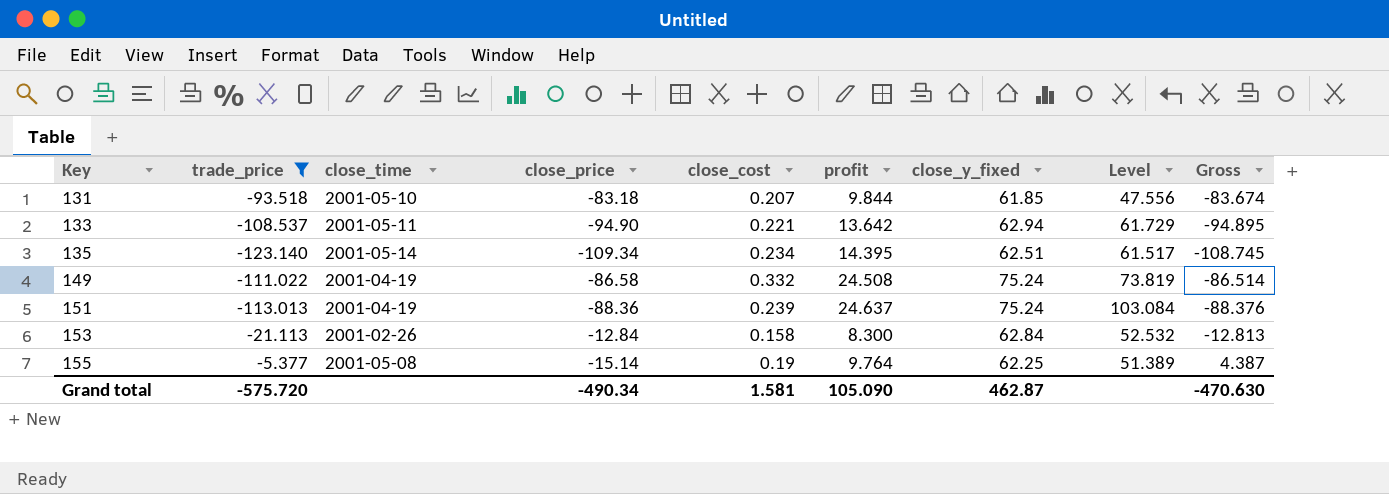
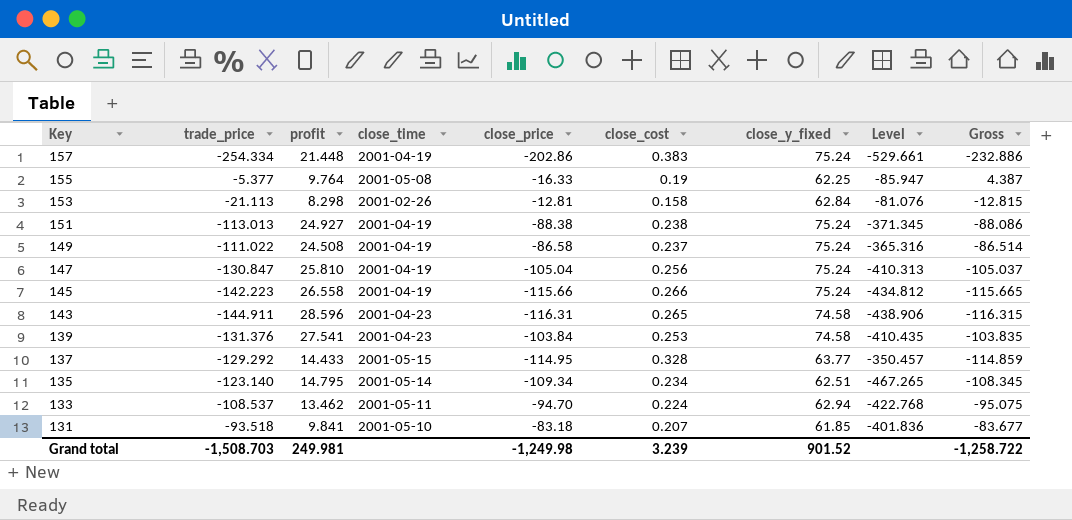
filter: trade_price >= -123.140 -> none
row order: Key ascending -> Key descending
column profit | position: 6 -> 3
column Level | formula: [profit] / [close_cost] -> [close_price] / [close_cost]
155 | close_price: -15.14 -> -16.33
153 | profit: 8.300 -> 8.298
153 | close_price: -12.84 -> -12.81
153 | Gross: -12.813 -> -12.815
151 | profit: 24.637 -> 24.927
151 | close_price: -88.36 -> -88.38
151 | close_cost: 0.239 -> 0.238
151 | Gross: -88.376 -> -88.086
149 | close_cost: 0.332 -> 0.237
135 | profit: 14.395 -> 14.795
135 | Gross: -108.745 -> -108.345
133 | profit: 13.642 -> 13.462
133 | close_price: -94.90 -> -94.70
133 | close_cost: 0.221 -> 0.224
133 | Gross: -94.895 -> -95.075
131 | profit: 9.844 -> 9.841
131 | Gross: -83.674 -> -83.677
Grand total | trade_price: -575.720 -> -1,508.703
Grand total | profit: 105.090 -> 249.981
Grand total | close_price: -490.34 -> -1,249.98
Grand total | close_cost: 1.581 -> 3.239
Grand total | close_y_fixed: 462.87 -> 901.52
Grand total | Gross: -470.630 -> -1,258.722

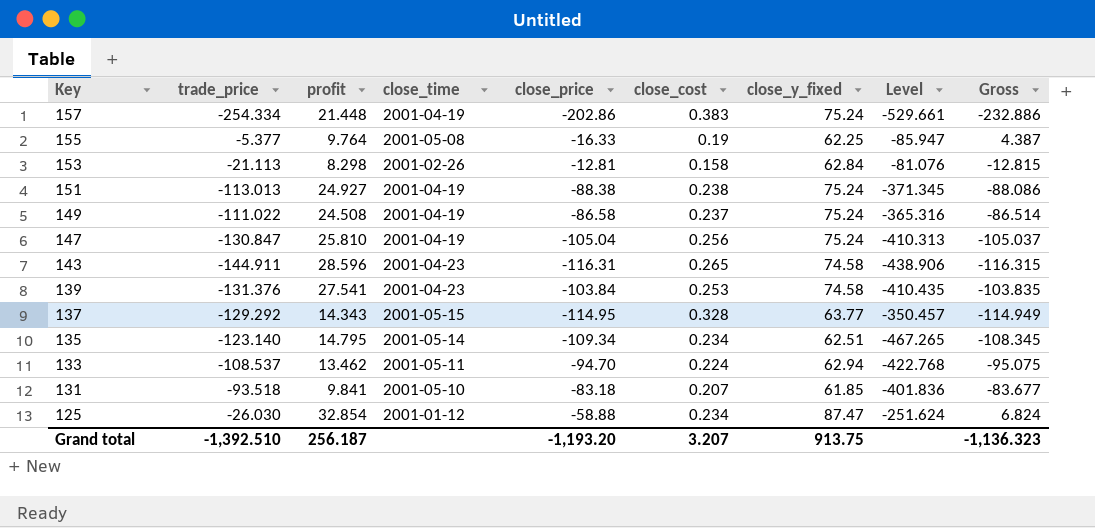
row 145: -142.223 | 26.558 | 2001-04-19 | -115.66 | 0.266 | 75.24 | -434.812 | -115.665 -> none
137 | profit: 14.433 -> 14.343
137 | Gross: -114.859 -> -114.949
row 125: none -> -26.030 | 32.854 | 2001-01-12 | -58.88 | 0.234 | 87.47 | -251.624 | 6.824
Grand total | trade_price: -1,508.703 -> -1,392.510
Grand total | profit: 249.981 -> 256.187
Grand total | close_price: -1,249.98 -> -1,193.20
Grand total | close_cost: 3.239 -> 3.207
Grand total | close_y_fixed: 901.52 -> 913.75
Grand total | Gross: -1,258.722 -> -1,136.323

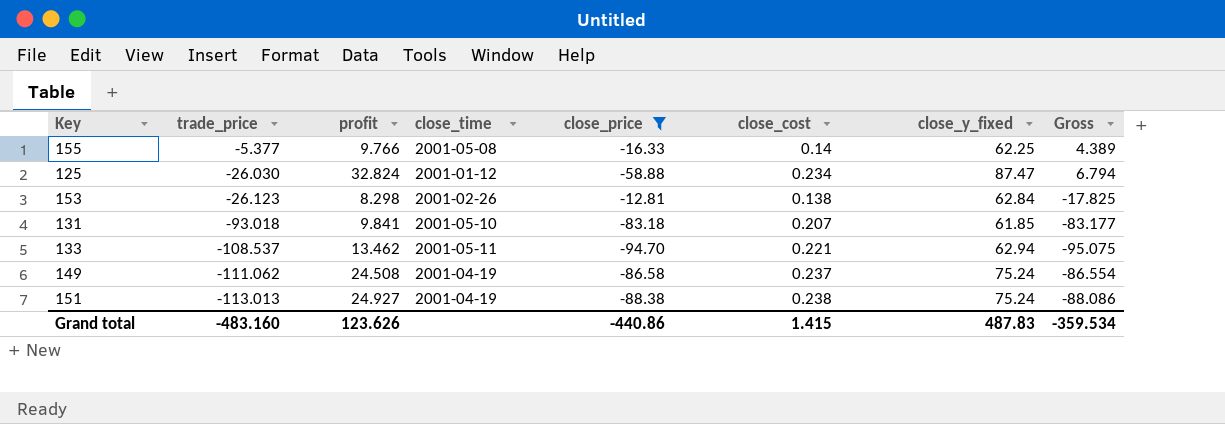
filter: none -> close_price >= -94.70
row order: Key descending -> trade_price descending
column Level | formula: [close_price] / [close_cost] -> none
155 | profit: 9.764 -> 9.766
155 | close_cost: 0.19 -> 0.14
155 | Gross: 4.387 -> 4.389
125 | profit: 32.854 -> 32.824
125 | Gross: 6.824 -> 6.794
153 | trade_price: -21.113 -> -26.123
153 | close_cost: 0.158 -> 0.138
153 | Gross: -12.815 -> -17.825
131 | trade_price: -93.518 -> -93.018
131 | Gross: -83.677 -> -83.177
133 | close_cost: 0.224 -> 0.221
149 | trade_price: -111.022 -> -111.062
149 | Gross: -86.514 -> -86.554
Grand total | trade_price: -1,392.510 -> -483.160
Grand total | profit: 256.187 -> 123.626
Grand total | close_price: -1,193.20 -> -440.86
Grand total | close_cost: 3.207 -> 1.415
Grand total | close_y_fixed: 913.75 -> 487.83
Grand total | Gross: -1,136.323 -> -359.534

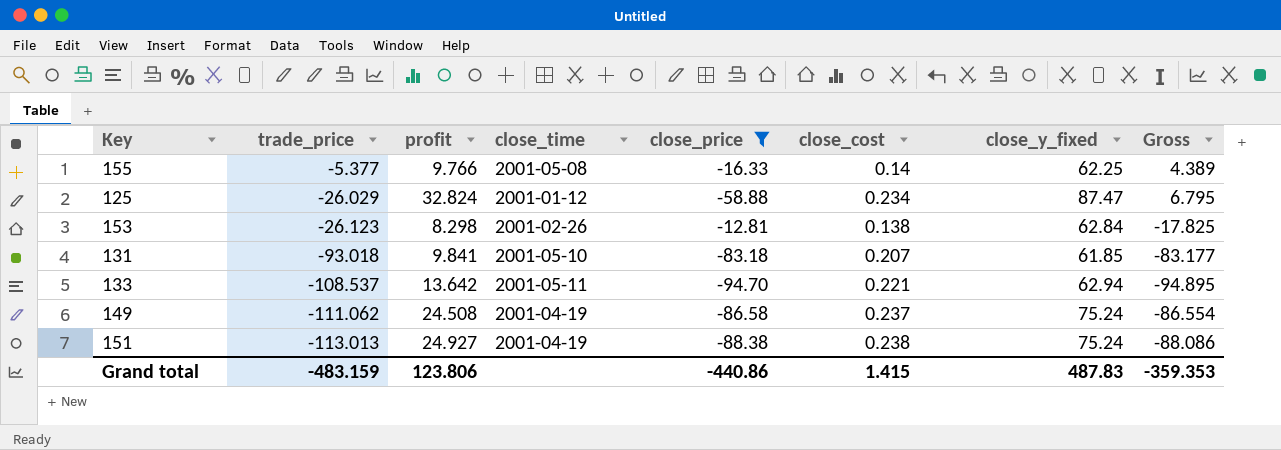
125 | trade_price: -26.030 -> -26.029
125 | Gross: 6.794 -> 6.795
133 | profit: 13.462 -> 13.642
133 | Gross: -95.075 -> -94.895
Grand total | trade_price: -483.160 -> -483.159
Grand total | profit: 123.626 -> 123.806
Grand total | Gross: -359.534 -> -359.353

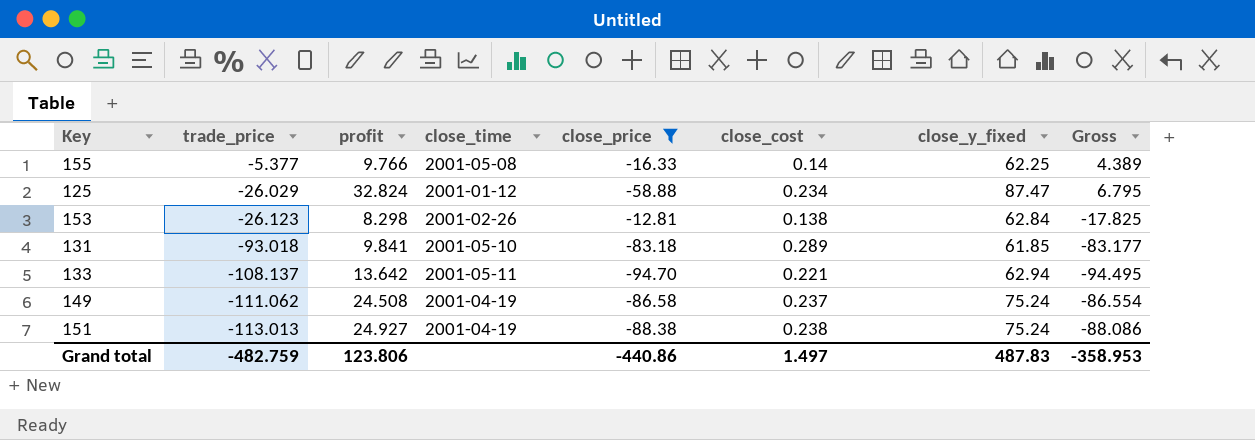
131 | close_cost: 0.207 -> 0.289
133 | trade_price: -108.537 -> -108.137
133 | Gross: -94.895 -> -94.495
Grand total | trade_price: -483.159 -> -482.759
Grand total | close_cost: 1.415 -> 1.497
Grand total | Gross: -359.353 -> -358.953

